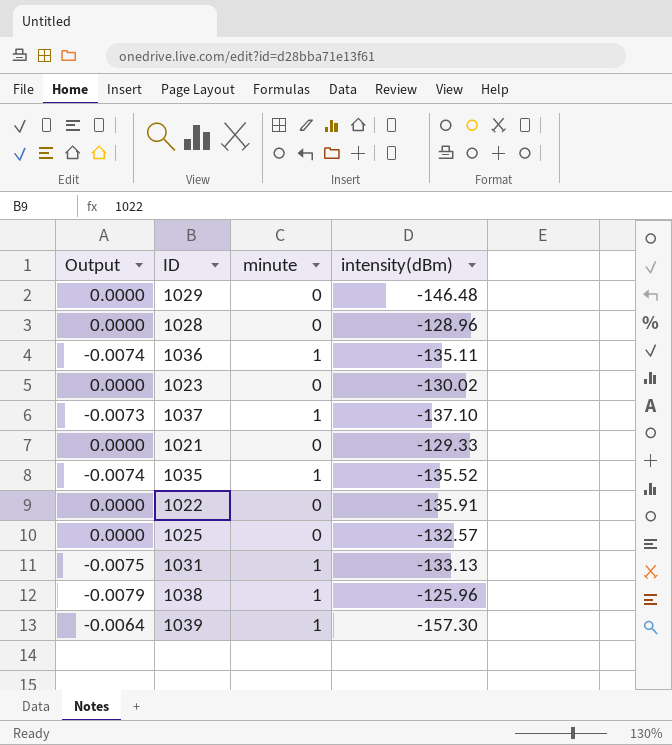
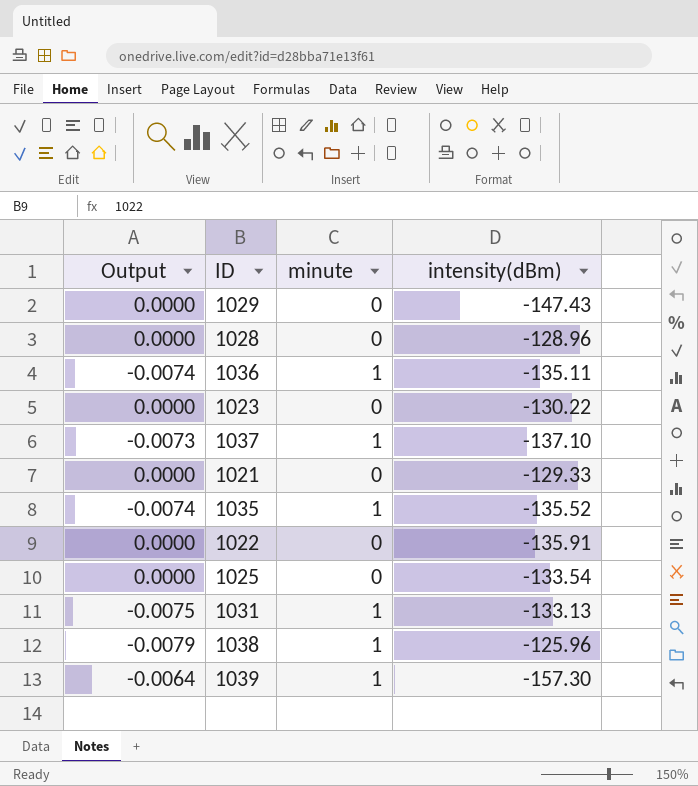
1029 | intensity(dBm): -146.48 -> -147.43
1023 | intensity(dBm): -130.02 -> -130.22
1025 | intensity(dBm): -132.57 -> -133.54

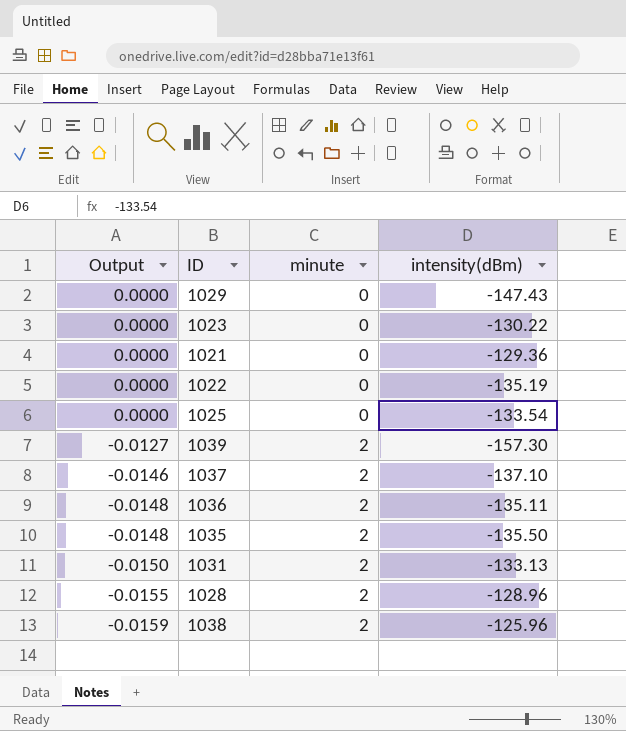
row order: none -> Output descending
1021 | intensity(dBm): -129.33 -> -129.36
1022 | intensity(dBm): -135.91 -> -135.19
1039 | Output: -0.0064 -> -0.0127
1039 | minute: 1 -> 2
1037 | Output: -0.0073 -> -0.0146
1037 | minute: 1 -> 2
1036 | Output: -0.0074 -> -0.0148
1036 | minute: 1 -> 2
1035 | Output: -0.0074 -> -0.0148
1035 | minute: 1 -> 2
1035 | intensity(dBm): -135.52 -> -135.50
1031 | Output: -0.0075 -> -0.0150
1031 | minute: 1 -> 2
1028 | Output: 0.0000 -> -0.0155
1028 | minute: 0 -> 2
1038 | Output: -0.0079 -> -0.0159
1038 | minute: 1 -> 2

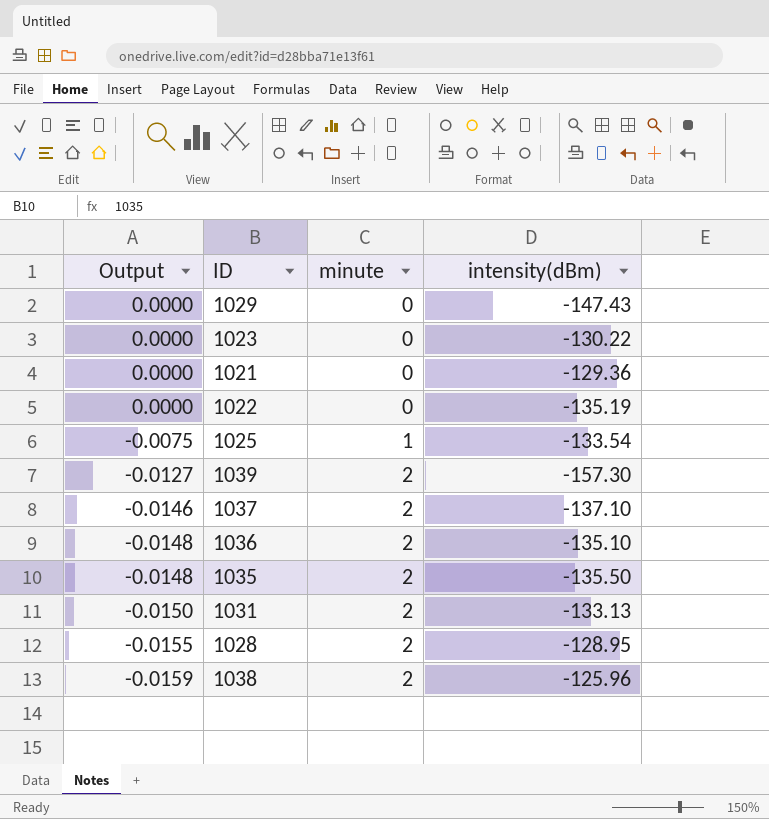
1025 | Output: 0.0000 -> -0.0075
1025 | minute: 0 -> 1
1036 | intensity(dBm): -135.11 -> -135.10
1028 | intensity(dBm): -128.96 -> -128.95

